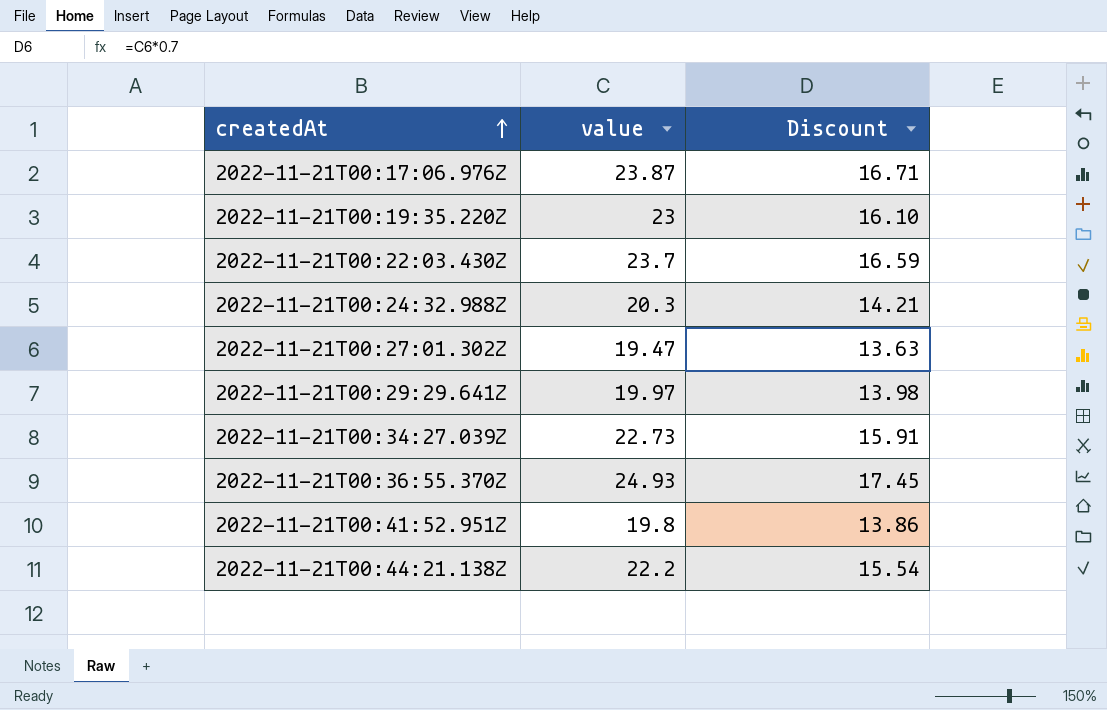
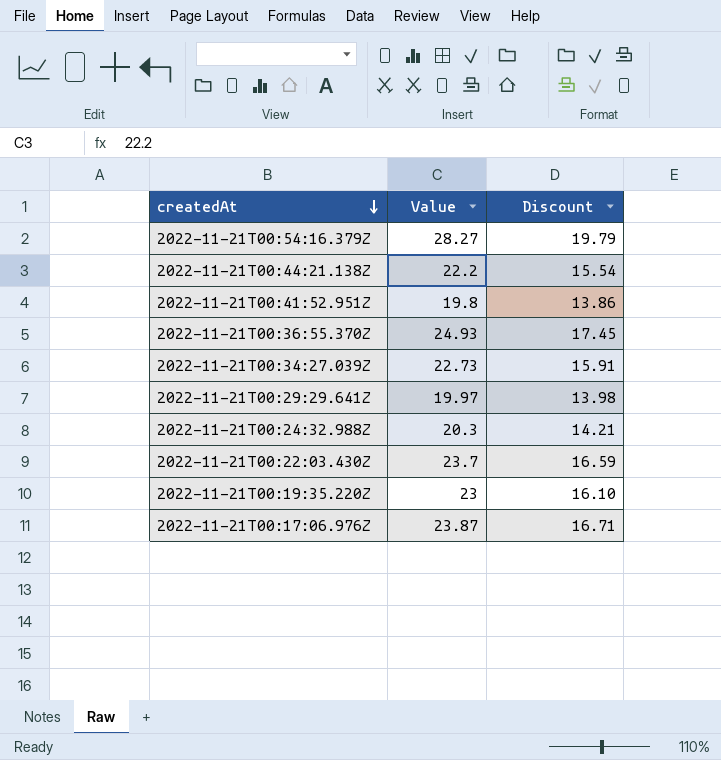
row order: createdAt ascending -> createdAt descending
column name: value -> Value
row 2022-11-21T00:27:01.302Z: 19.47 | 13.63 -> none
row 2022-11-21T00:54:16.379Z: none -> 28.27 | 19.79

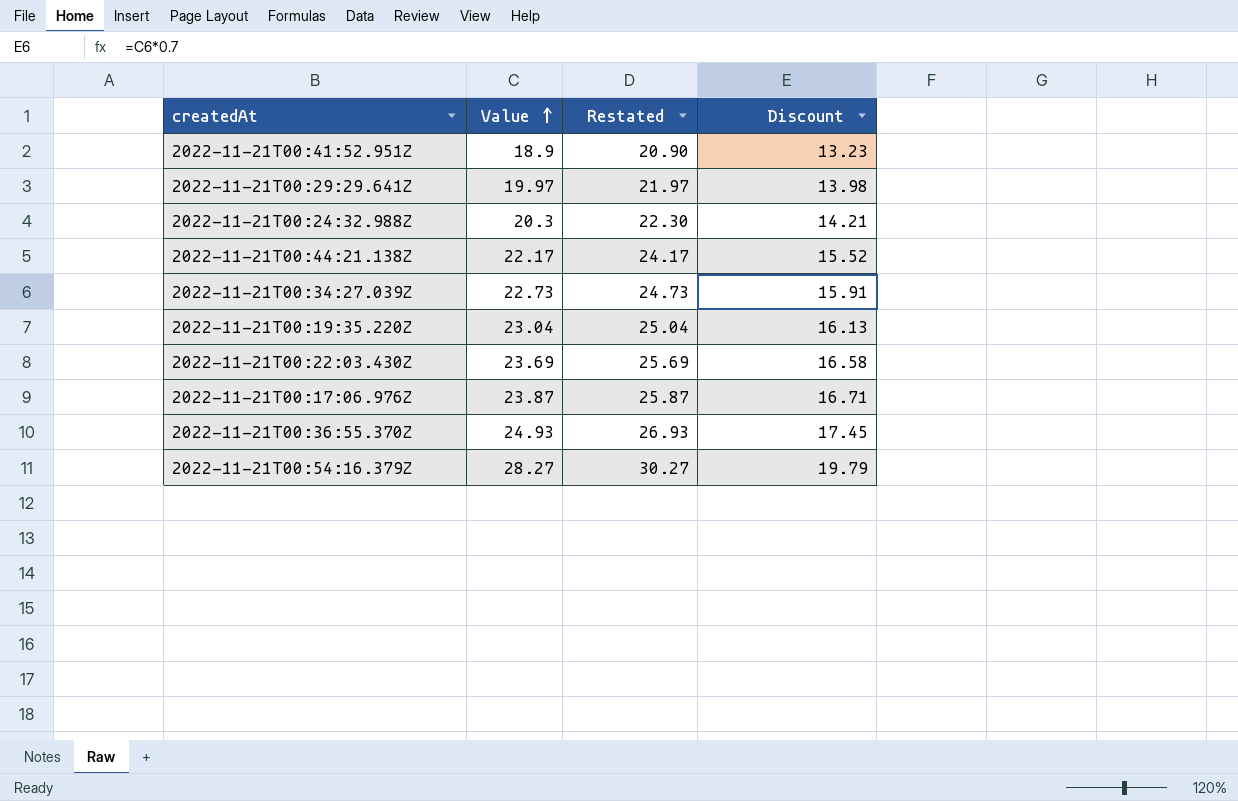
row order: createdAt descending -> Value ascending
column Restated | formula: none -> [Value] + 2
2022-11-21T00:41:52.951Z | Value: 19.8 -> 18.9
2022-11-21T00:41:52.951Z | Discount: 13.86 -> 13.23
2022-11-21T00:44:21.138Z | Value: 22.2 -> 22.17
2022-11-21T00:44:21.138Z | Discount: 15.54 -> 15.52
2022-11-21T00:19:35.220Z | Value: 23 -> 23.04
2022-11-21T00:19:35.220Z | Discount: 16.10 -> 16.13
2022-11-21T00:22:03.430Z | Value: 23.7 -> 23.69
2022-11-21T00:22:03.430Z | Discount: 16.59 -> 16.58

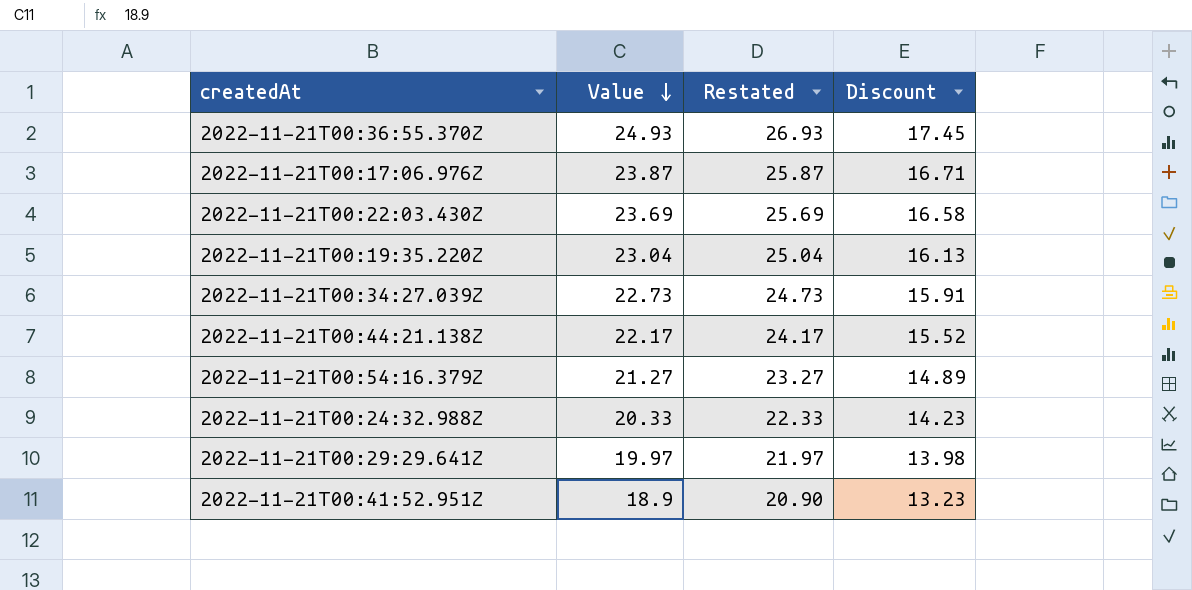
row order: Value ascending -> Value descending
2022-11-21T00:54:16.379Z | Value: 28.27 -> 21.27
2022-11-21T00:54:16.379Z | Restated: 30.27 -> 23.27
2022-11-21T00:54:16.379Z | Discount: 19.79 -> 14.89
2022-11-21T00:24:32.988Z | Value: 20.3 -> 20.33
2022-11-21T00:24:32.988Z | Restated: 22.30 -> 22.33
2022-11-21T00:24:32.988Z | Discount: 14.21 -> 14.23

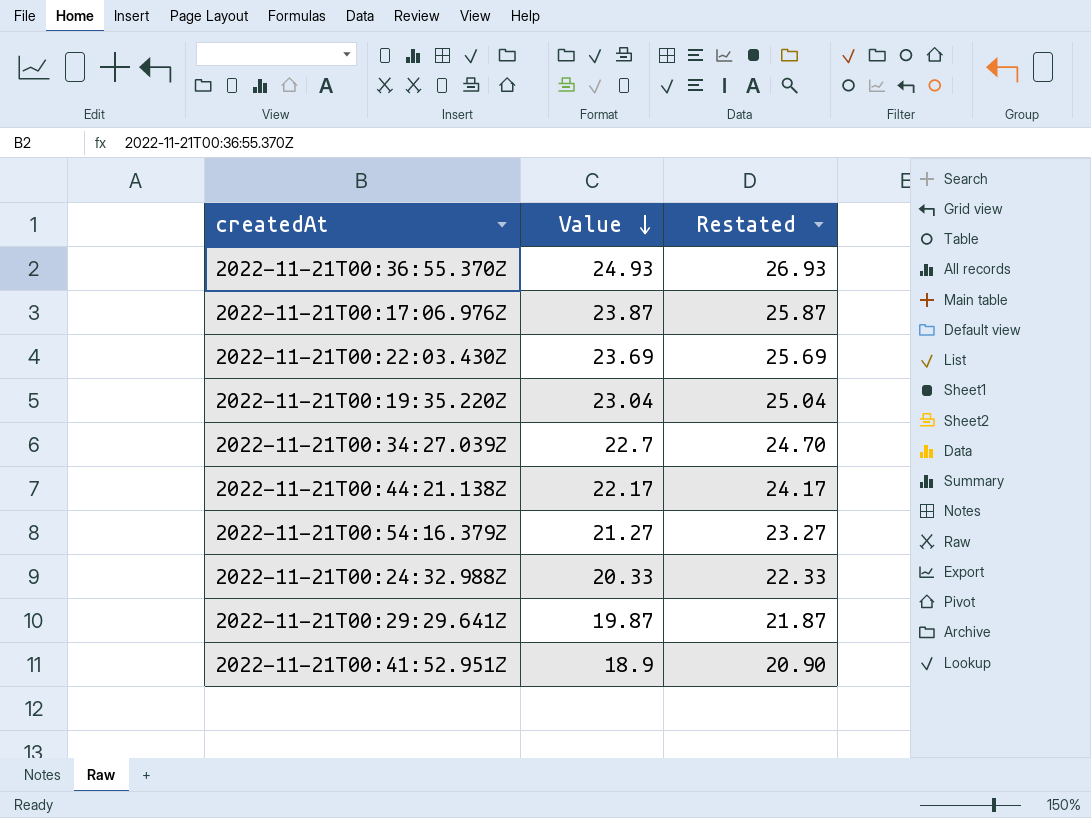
column Discount | formula: [Value] * 0.7 -> none
2022-11-21T00:34:27.039Z | Value: 22.73 -> 22.7
2022-11-21T00:34:27.039Z | Restated: 24.73 -> 24.70
2022-11-21T00:29:29.641Z | Value: 19.97 -> 19.87
2022-11-21T00:29:29.641Z | Restated: 21.97 -> 21.87

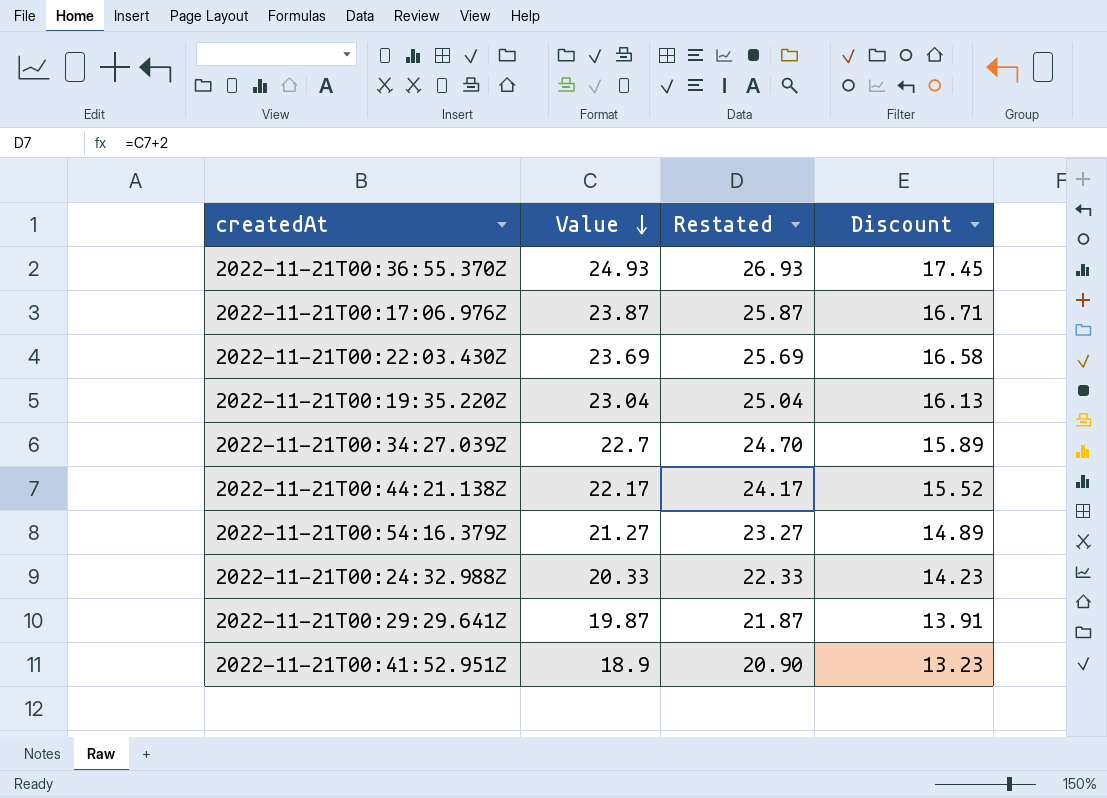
column Discount | formula: none -> [Value] * 0.7

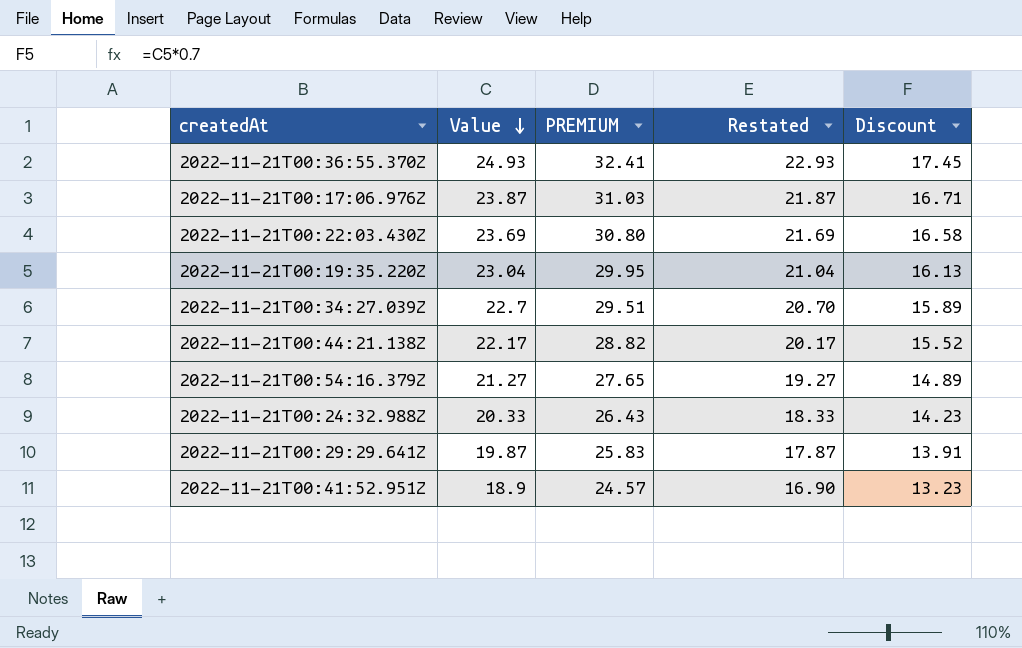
column PREMIUM | formula: none -> [Value] * 1.3
column Restated | formula: [Value] + 2 -> [Value] - 2

